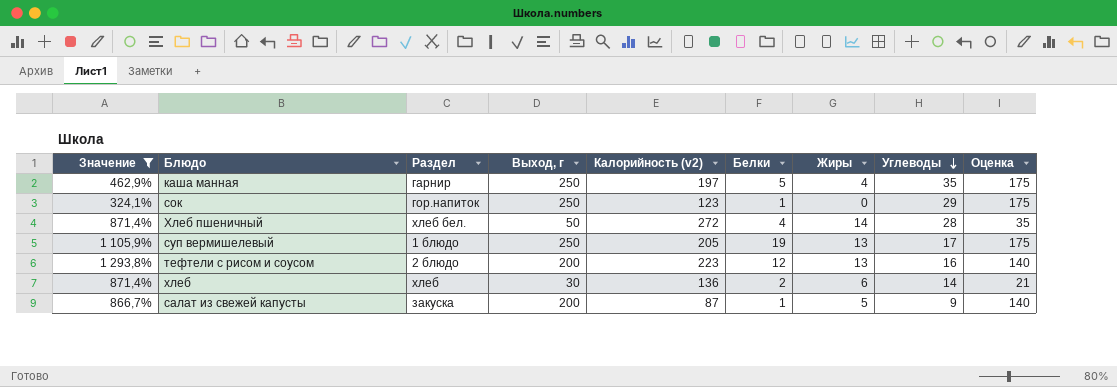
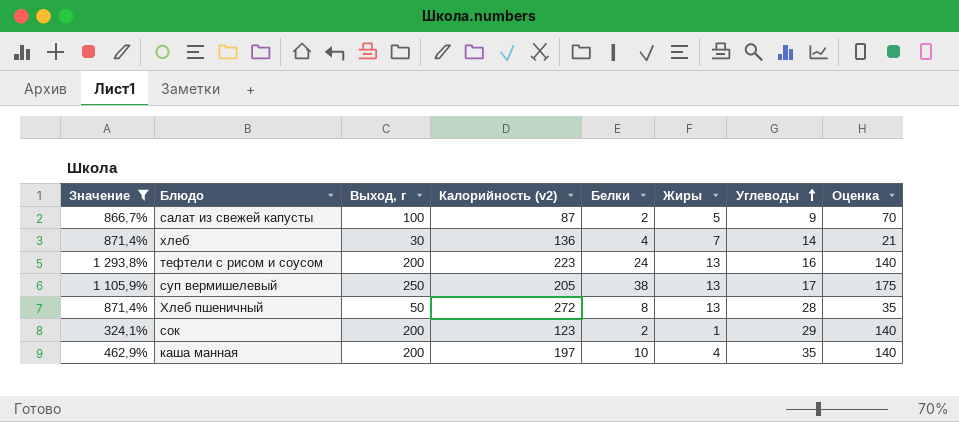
row order: Углеводы descending -> Углеводы ascending
column Раздел | position: 3 -> none
салат из свежей капусты | Выход, г: 200 -> 100
салат из свежей капусты | Белки: 1 -> 2
салат из свежей капусты | Оценка: 140 -> 70
хлеб | Белки: 2 -> 4
хлеб | Жиры: 6 -> 7
тефтели с рисом и соусом | Белки: 12 -> 24
суп вермишелевый | Белки: 19 -> 38
Хлеб пшеничный | Белки: 4 -> 8
Хлеб пшеничный | Жиры: 14 -> 13
сок | Выход, г: 250 -> 200
сок | Белки: 1 -> 2
сок | Жиры: 0 -> 1
сок | Оценка: 175 -> 140
каша манная | Выход, г: 250 -> 200
каша манная | Белки: 5 -> 10
каша манная | Оценка: 175 -> 140

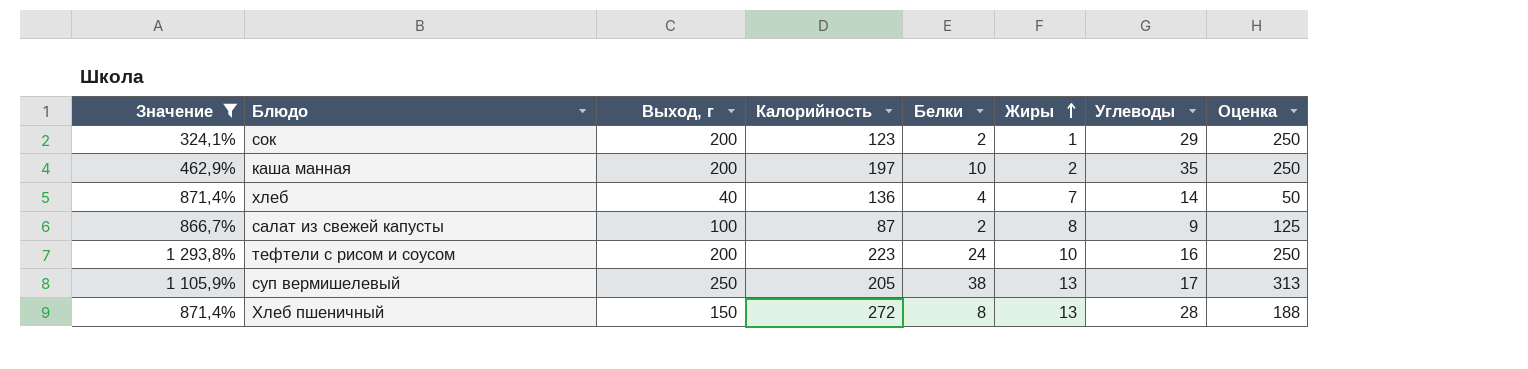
row order: Углеводы ascending -> Жиры ascending
column name: Калорийность (v2) -> Калорийность
column Оценка | formula: [Выход, г] * 0,7 -> [Выход, г] * 1,25
каша манная | Жиры: 4 -> 2
хлеб | Выход, г: 30 -> 40
салат из свежей капусты | Жиры: 5 -> 8
тефтели с рисом и соусом | Жиры: 13 -> 10
Хлеб пшеничный | Выход, г: 50 -> 150

